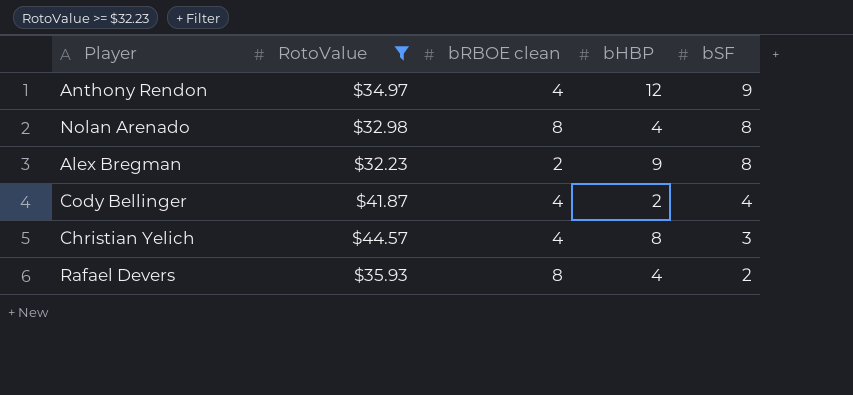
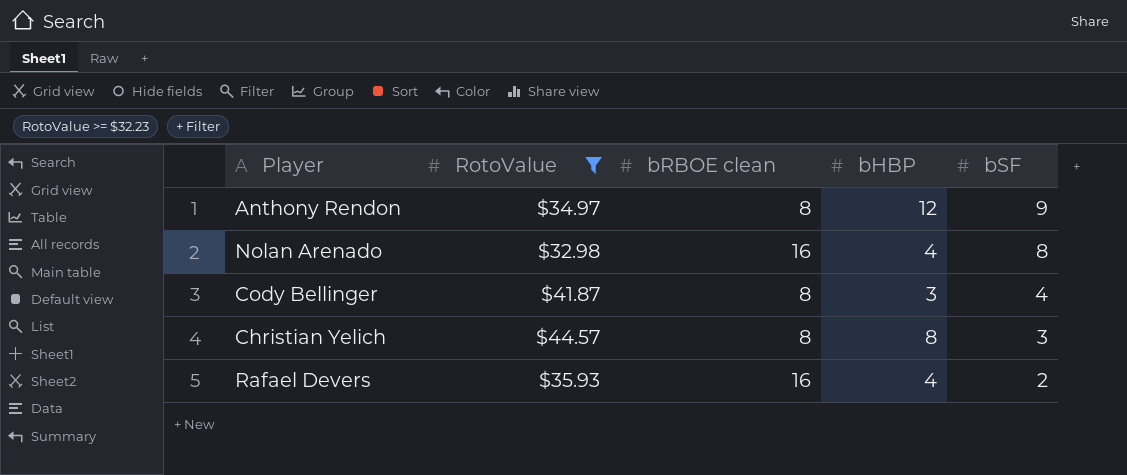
row Alex Bregman: $32.23 | 2 | 9 | 8 -> none
Anthony Rendon | bRBOE clean: 4 -> 8
Nolan Arenado | bRBOE clean: 8 -> 16
Cody Bellinger | bRBOE clean: 4 -> 8
Cody Bellinger | bHBP: 2 -> 3
Christian Yelich | bRBOE clean: 4 -> 8
Rafael Devers | bRBOE clean: 8 -> 16

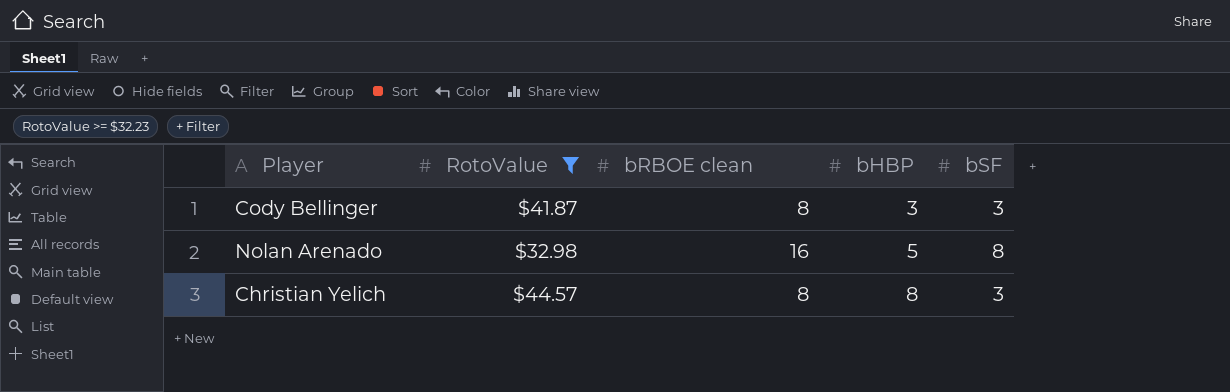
row order: bSF descending -> bHBP ascending
row Anthony Rendon: $34.97 | 8 | 12 | 9 -> none
row Rafael Devers: $35.93 | 16 | 4 | 2 -> none
Cody Bellinger | bSF: 4 -> 3
Nolan Arenado | bHBP: 4 -> 5

